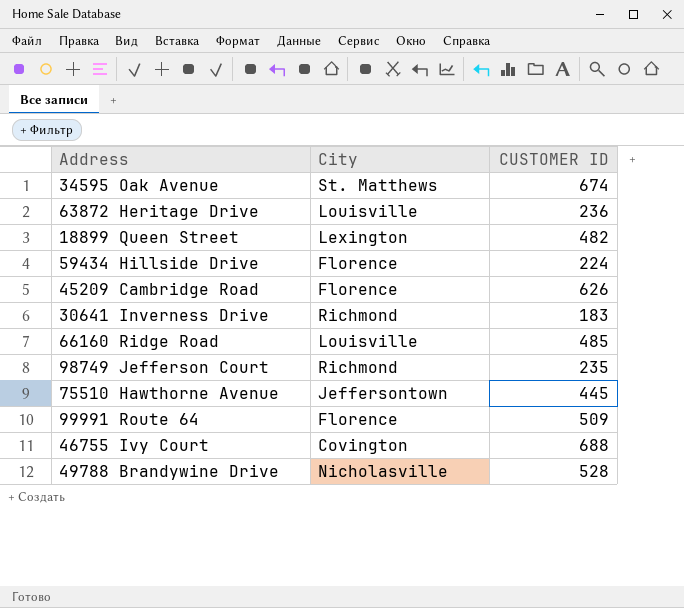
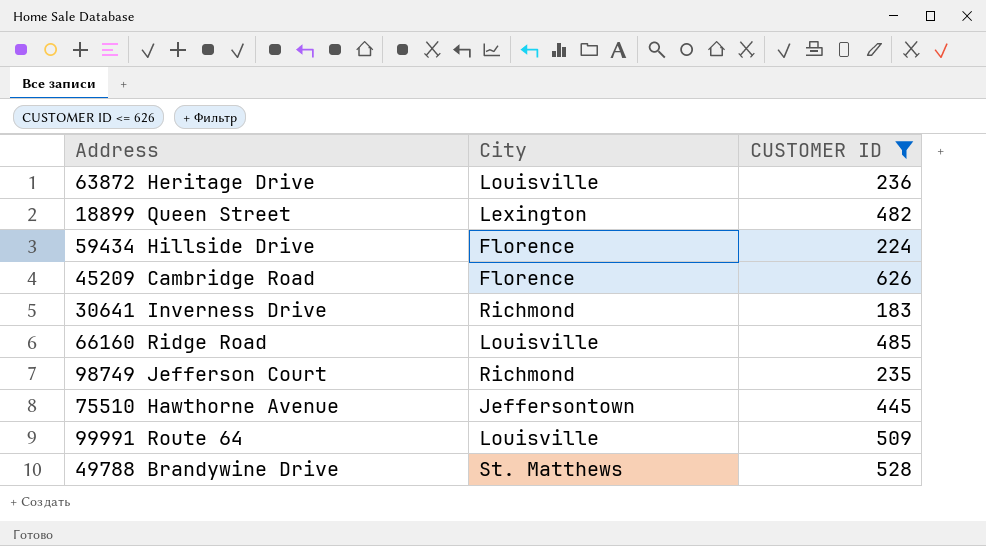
filter: none -> CUSTOMER ID <= 626
99991 Route 64 | City: Florence -> Louisville
49788 Brandywine Drive | City: Nicholasville -> St. Matthews

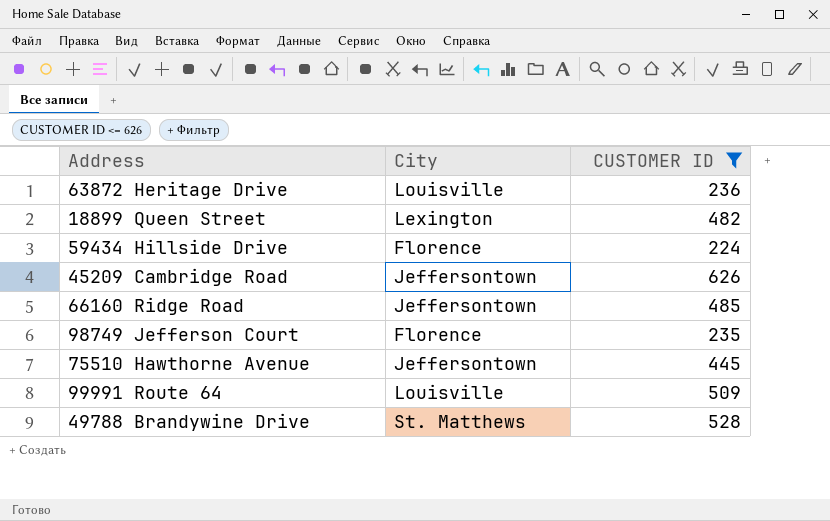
row 30641 Inverness Drive: Richmond | 183 -> none
45209 Cambridge Road | City: Florence -> Jeffersontown
66160 Ridge Road | City: Louisville -> Jeffersontown
98749 Jefferson Court | City: Richmond -> Florence

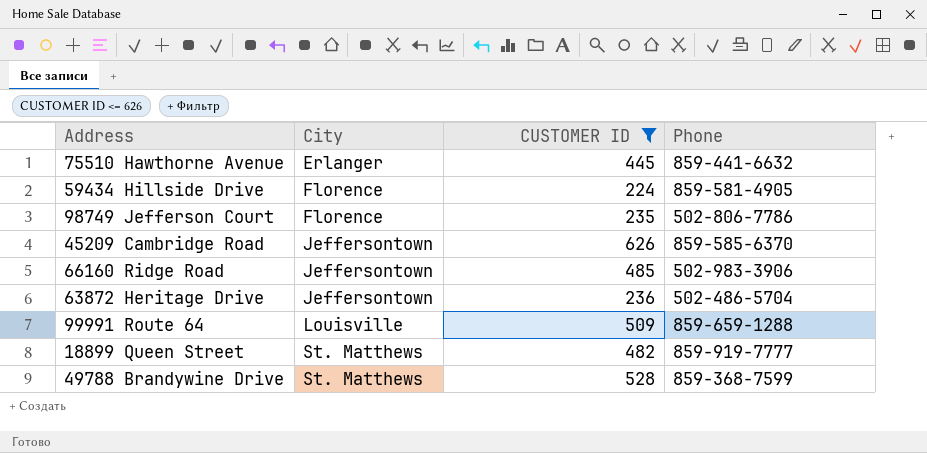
row order: none -> City ascending
column Phone | position: none -> 4
75510 Hawthorne Avenue | City: Jeffersontown -> Erlanger
63872 Heritage Drive | City: Louisville -> Jeffersontown
18899 Queen Street | City: Lexington -> St. Matthews

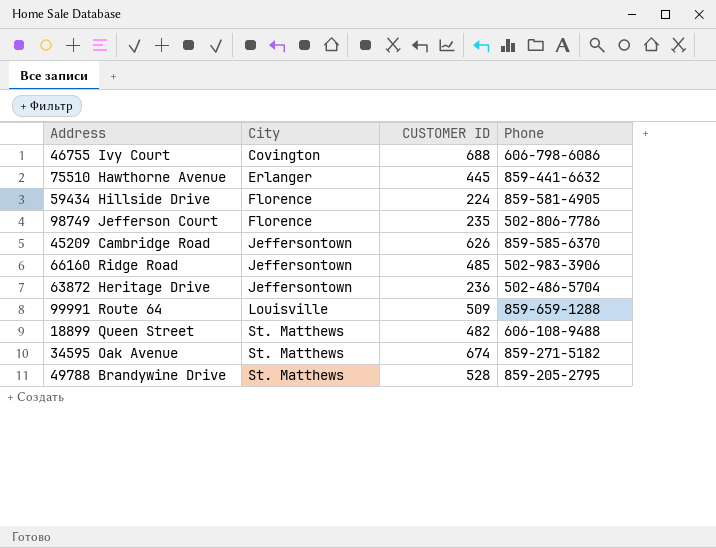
filter: CUSTOMER ID <= 626 -> none
18899 Queen Street | Phone: 859-919-7777 -> 606-108-9488
49788 Brandywine Drive | Phone: 859-368-7599 -> 859-205-2795

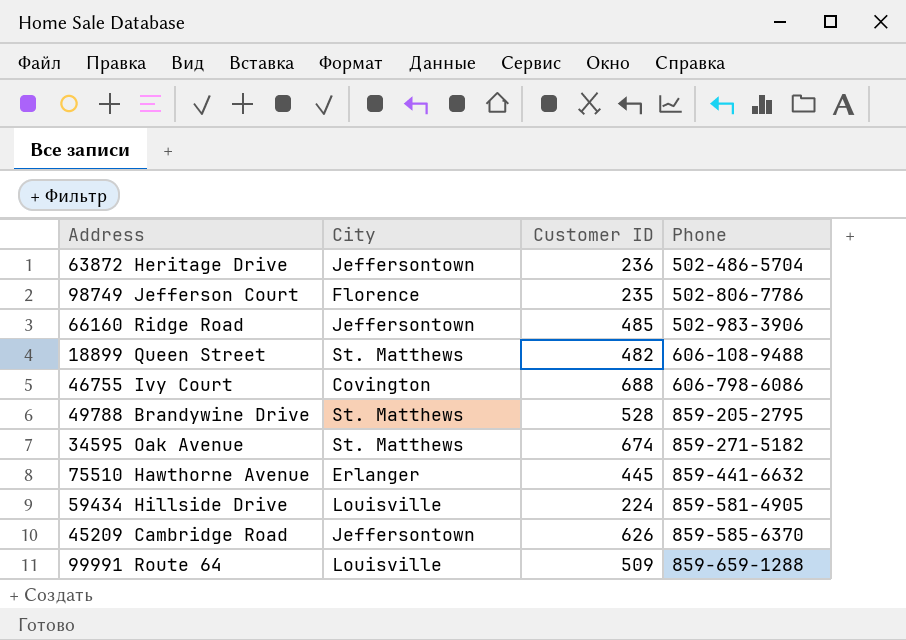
row order: City ascending -> Phone ascending
column name: CUSTOMER ID -> Customer ID
59434 Hillside Drive | City: Florence -> Louisville

